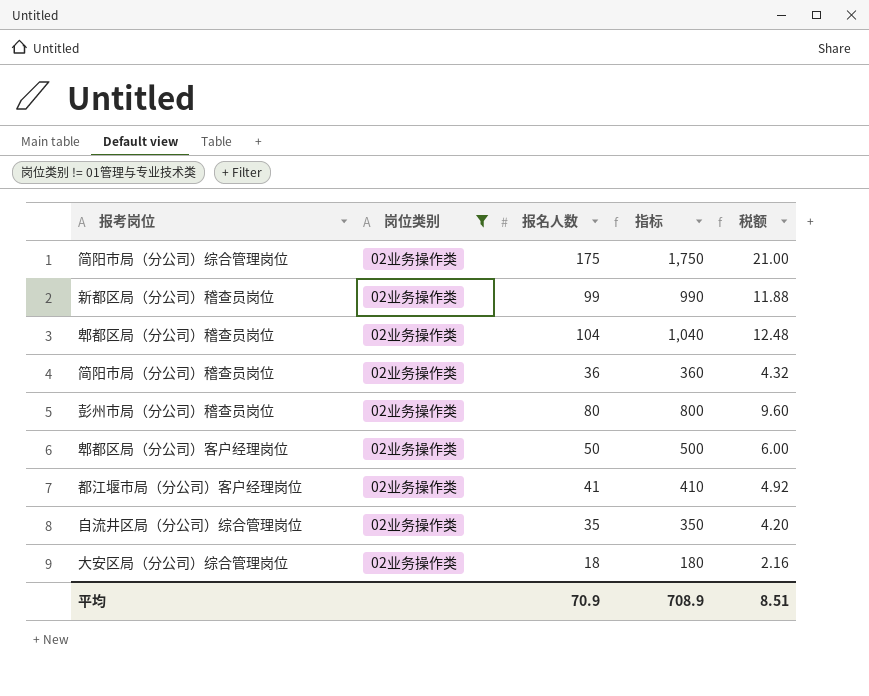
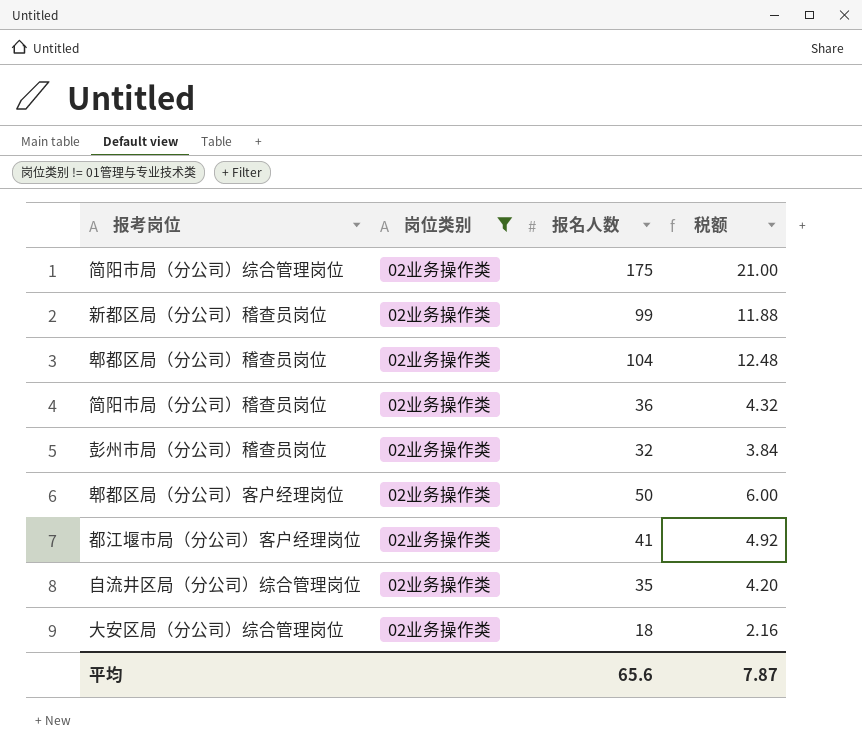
column 指标 | formula: [报名⼈数] * 10 -> none
彭州市局（分公司）稽查员岗位 | 报名⼈数: 80 -> 32
彭州市局（分公司）稽查员岗位 | 税额: 9.60 -> 3.84
平均 | 报名⼈数: 70.9 -> 65.6
平均 | 税额: 8.51 -> 7.87

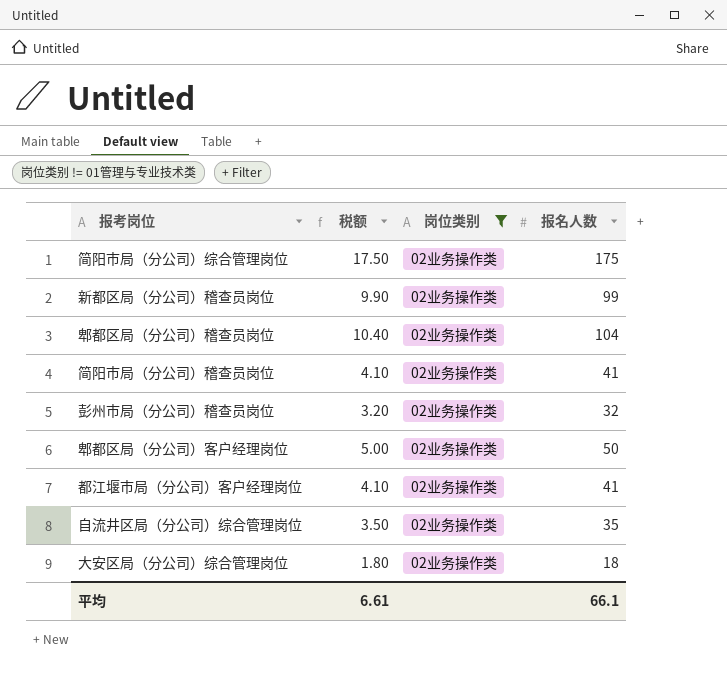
column 税额 | formula: [报名⼈数] * 0.12 -> [报名⼈数] * 0.1
column 税额 | position: 4 -> 2
简阳市局（分公司）稽查员岗位 | 报名⼈数: 36 -> 41
平均 | 税额: 7.87 -> 6.61
平均 | 报名⼈数: 65.6 -> 66.1

